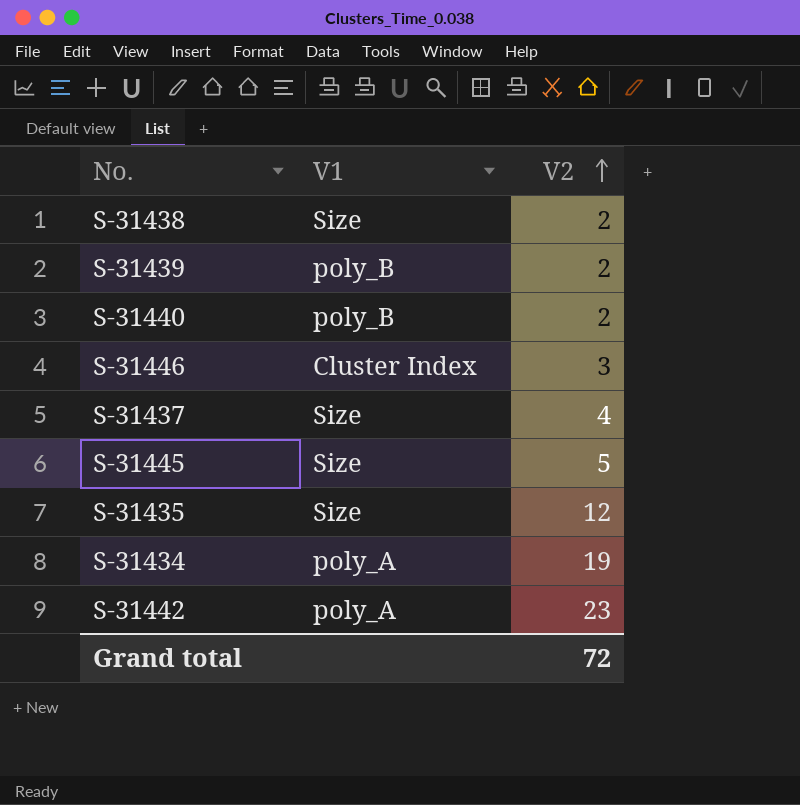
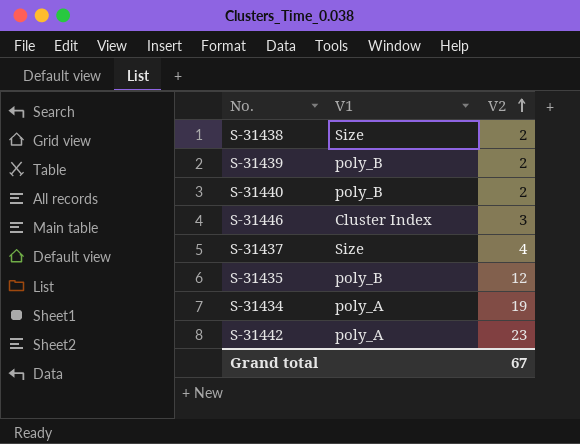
row S-31445: Size | 5 -> none
S-31435 | V1: Size -> poly_B
Grand total | V2: 72 -> 67

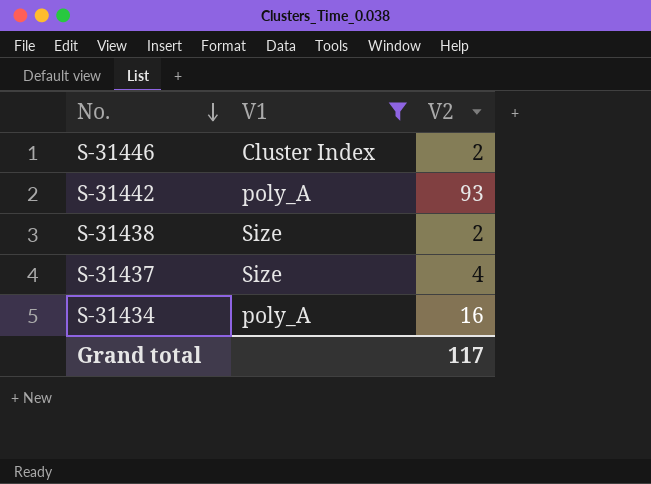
filter: none -> V1 != poly_B
row order: V2 ascending -> No. descending
S-31446 | V2: 3 -> 2
S-31442 | V2: 23 -> 93
S-31434 | V2: 19 -> 16
Grand total | V2: 67 -> 117

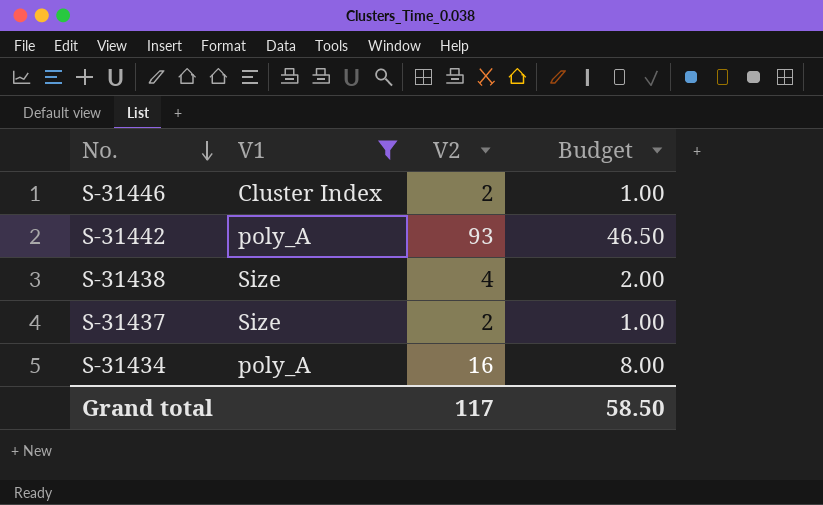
column Budget | formula: none -> [V2] * 0.5
S-31438 | V2: 2 -> 4
S-31437 | V2: 4 -> 2

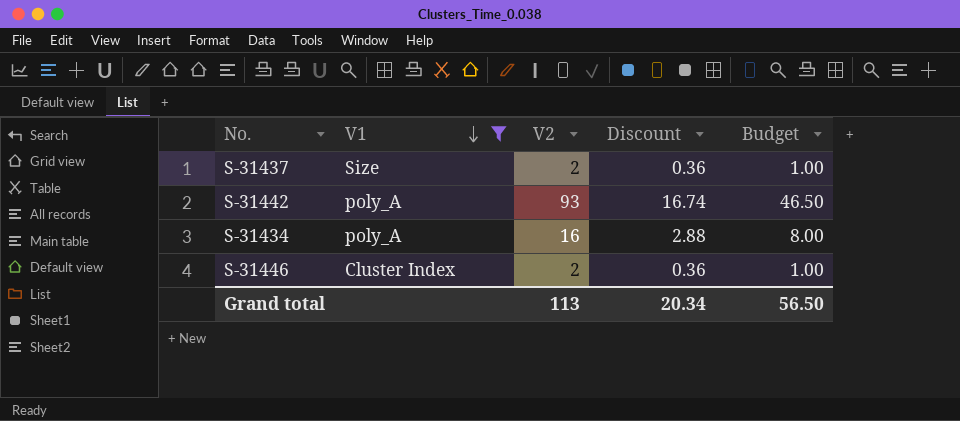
row order: No. descending -> V1 descending
column Discount | formula: none -> [V2] * 0.18
row S-31438: Size | 4 | 2.00 -> none
Grand total | V2: 117 -> 113
Grand total | Budget: 58.50 -> 56.50

